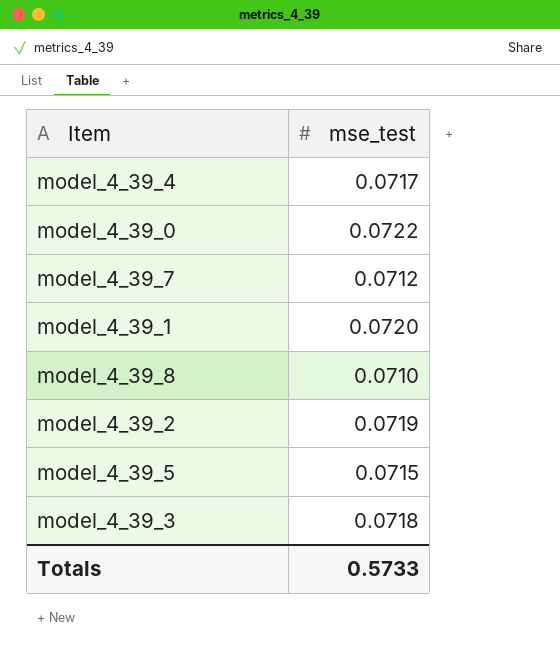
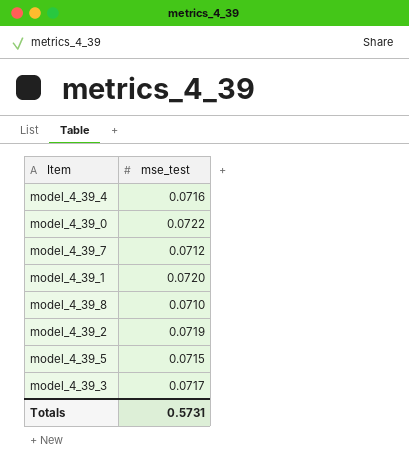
model_4_39_4 | mse_test: 0.0717 -> 0.0716
model_4_39_3 | mse_test: 0.0718 -> 0.0717
Totals | mse_test: 0.5733 -> 0.5731

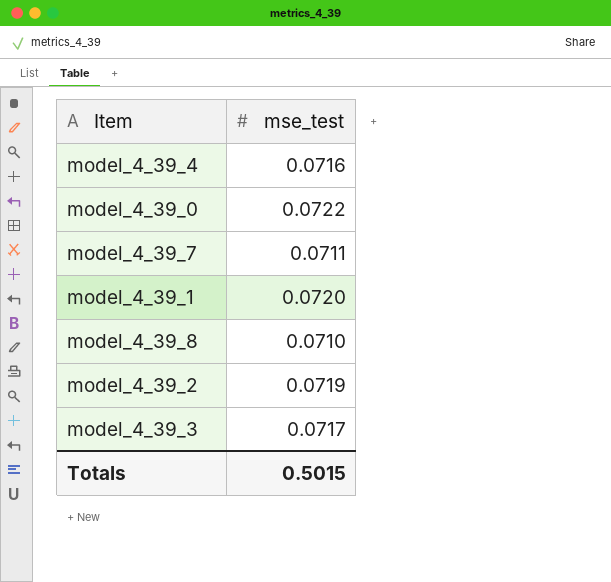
row model_4_39_5: 0.0715 -> none
model_4_39_7 | mse_test: 0.0712 -> 0.0711
Totals | mse_test: 0.5731 -> 0.5015

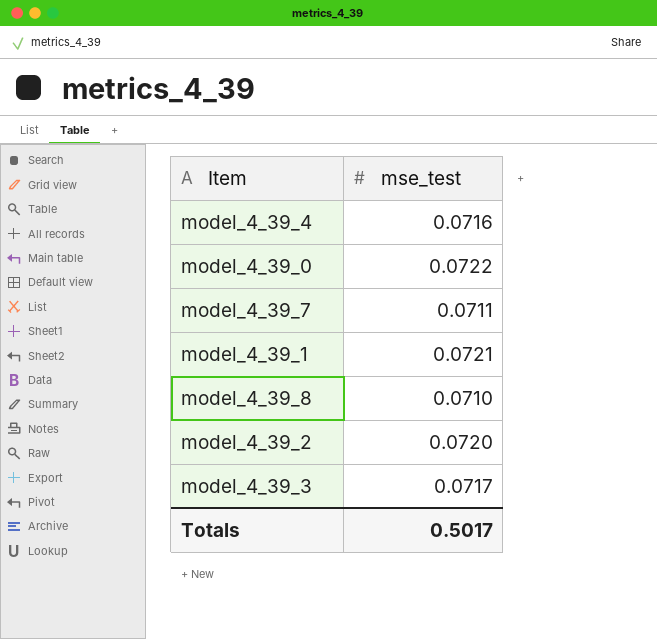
model_4_39_1 | mse_test: 0.0720 -> 0.0721
model_4_39_2 | mse_test: 0.0719 -> 0.0720
Totals | mse_test: 0.5015 -> 0.5017

